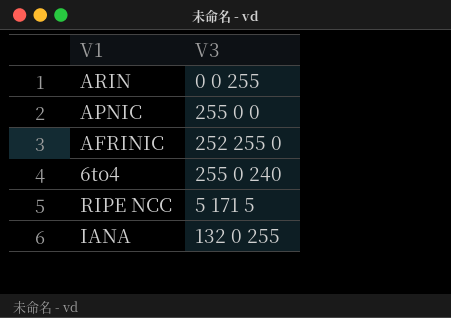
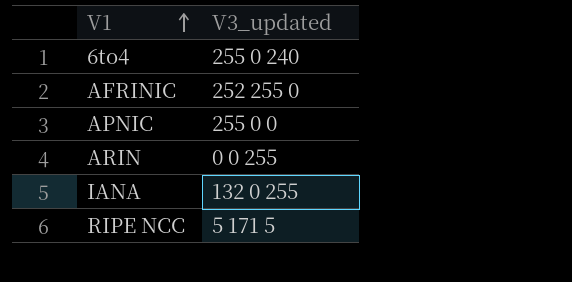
row order: none -> V1 ascending
column name: V3 -> V3_updated

